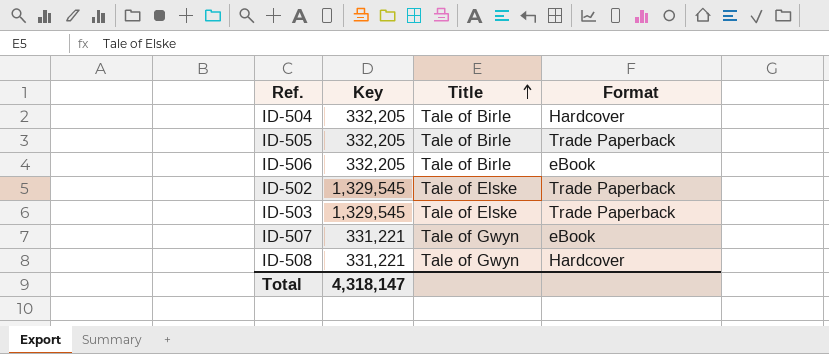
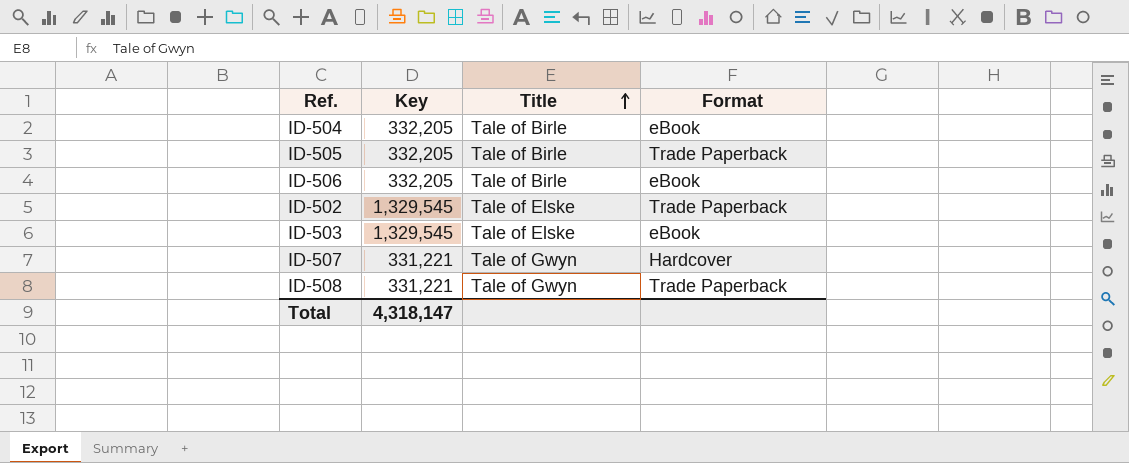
ID-504 | Format: Hardcover -> eBook
ID-503 | Format: Trade Paperback -> eBook
ID-507 | Format: eBook -> Hardcover
ID-508 | Format: Hardcover -> Trade Paperback

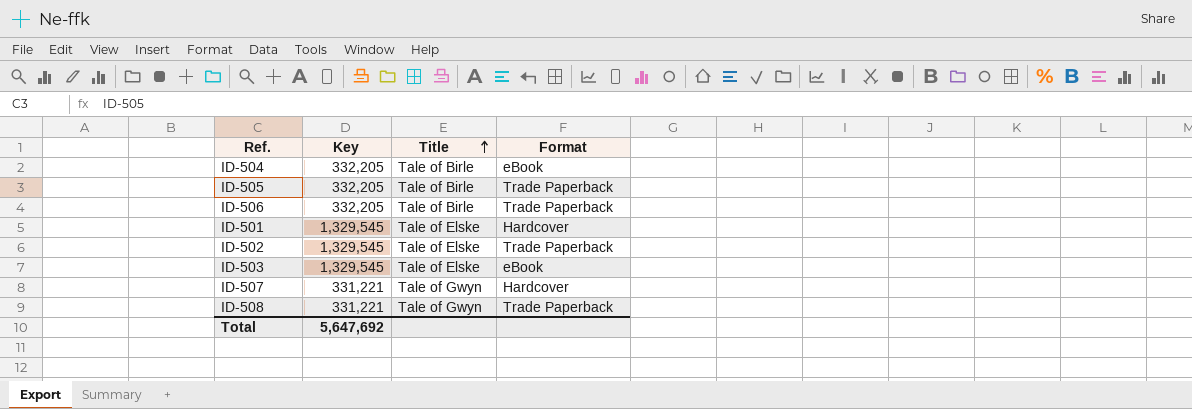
ID-506 | Format: eBook -> Trade Paperback
row ID-501: none -> 1,329,545 | Tale of Elske | Hardcover
Total | Key: 4,318,147 -> 5,647,692

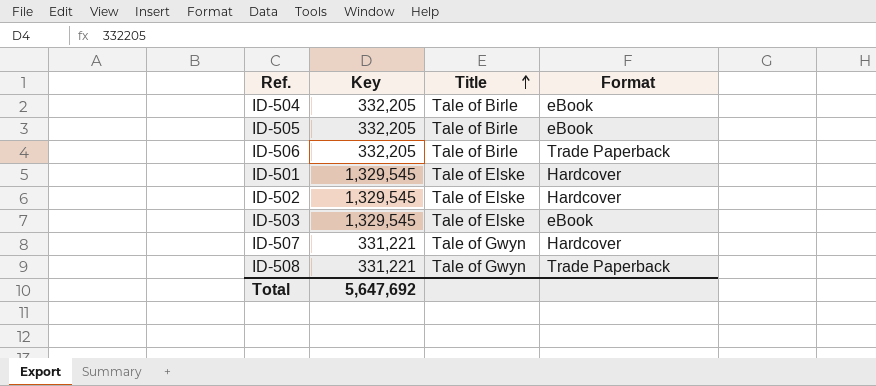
ID-505 | Format: Trade Paperback -> eBook
ID-502 | Format: Trade Paperback -> Hardcover

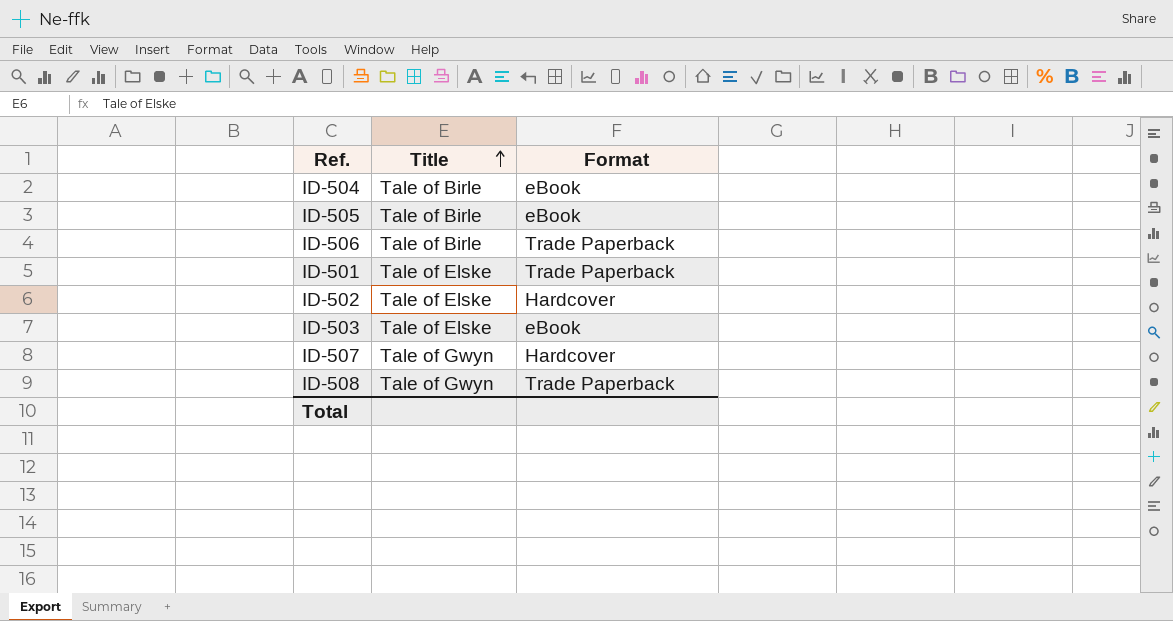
column Key | position: 2 -> none
ID-501 | Format: Hardcover -> Trade Paperback

